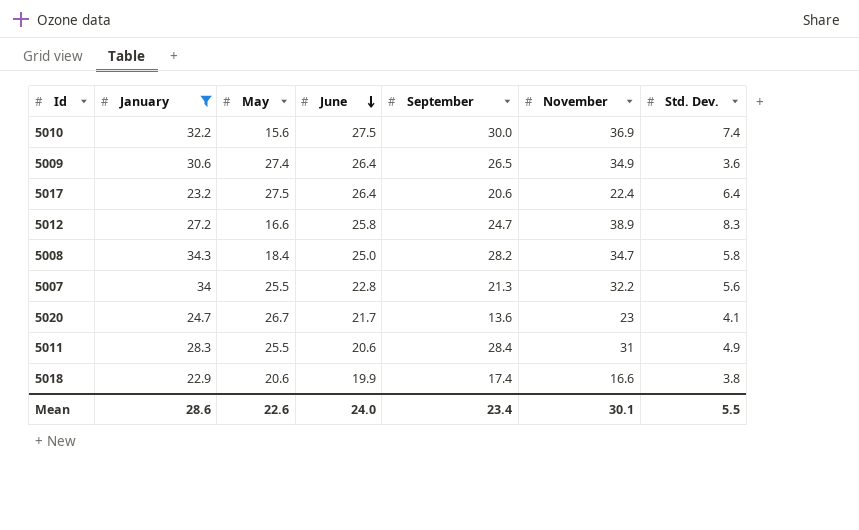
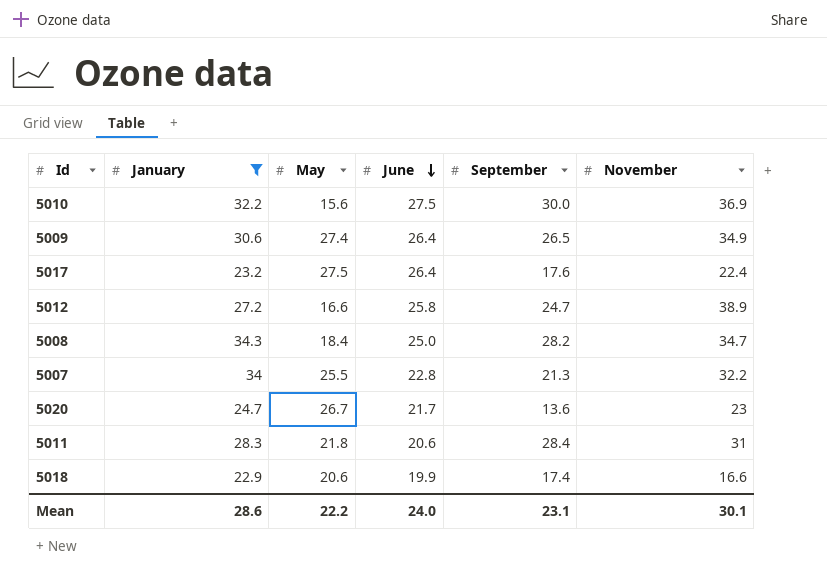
column Std. Dev. | position: 7 -> none
5017 | September: 20.6 -> 17.6
5011 | May: 25.5 -> 21.8
Mean | May: 22.6 -> 22.2
Mean | September: 23.4 -> 23.1

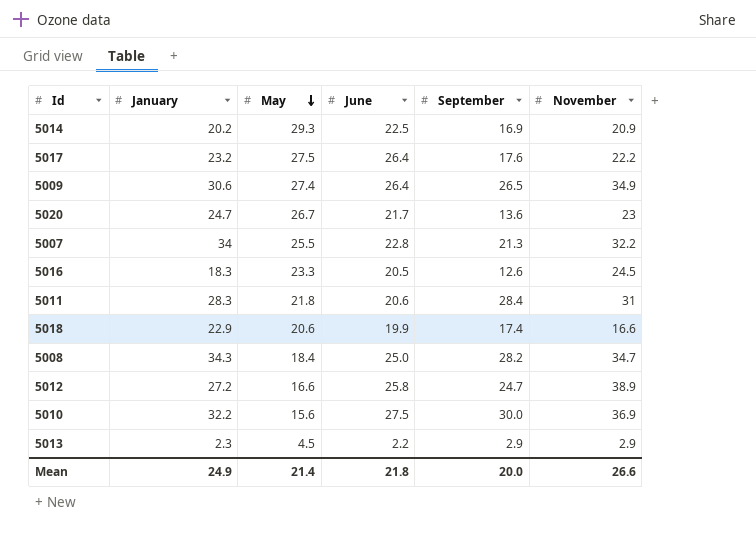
filter: January >= 22.9 -> none
row order: June descending -> May descending
5017 | November: 22.4 -> 22.2
Mean | January: 28.6 -> 24.9
Mean | May: 22.2 -> 21.4
Mean | June: 24.0 -> 21.8
Mean | September: 23.1 -> 20.0
Mean | November: 30.1 -> 26.6

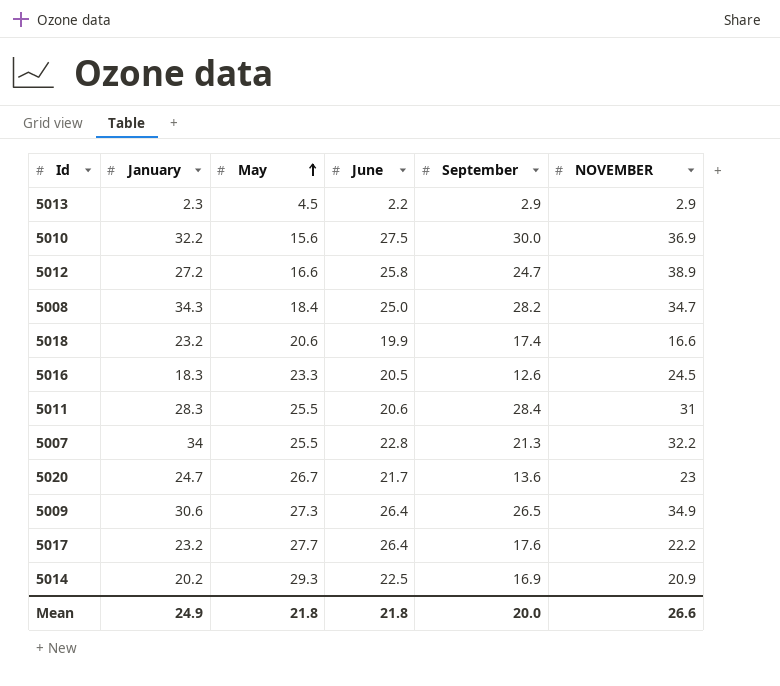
row order: May descending -> May ascending
column name: November -> NOVEMBER
5018 | January: 22.9 -> 23.2
5011 | May: 21.8 -> 25.5
5009 | May: 27.4 -> 27.3
5017 | May: 27.5 -> 27.7
Mean | May: 21.4 -> 21.8

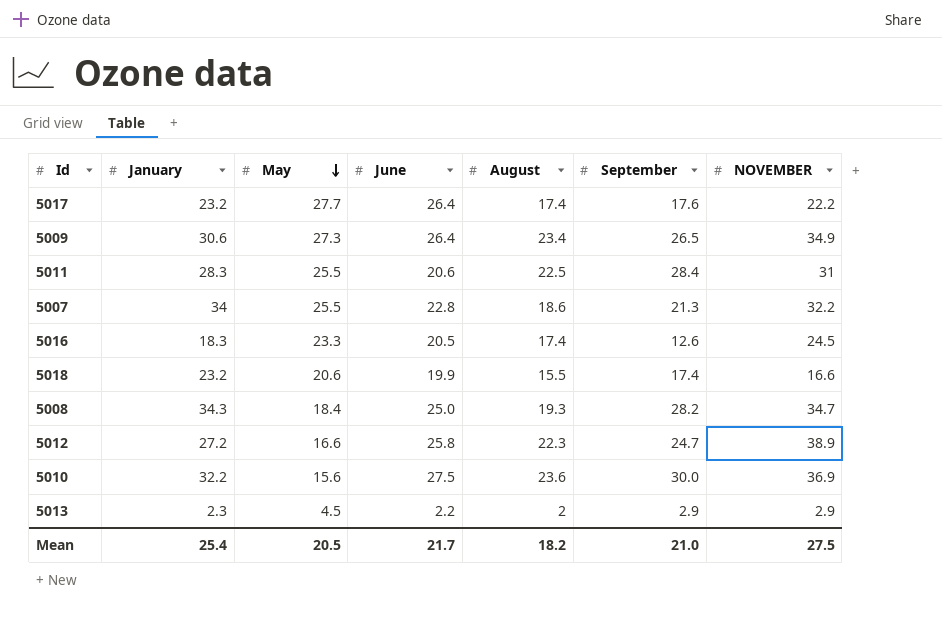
row order: May ascending -> May descending
column August | position: none -> 5
row 5020: 24.7 | 26.7 | 21.7 | 13.6 | 23 -> none
row 5014: 20.2 | 29.3 | 22.5 | 16.9 | 20.9 -> none
Mean | January: 24.9 -> 25.4
Mean | May: 21.8 -> 20.5
Mean | June: 21.8 -> 21.7
Mean | September: 20.0 -> 21.0
Mean | NOVEMBER: 26.6 -> 27.5

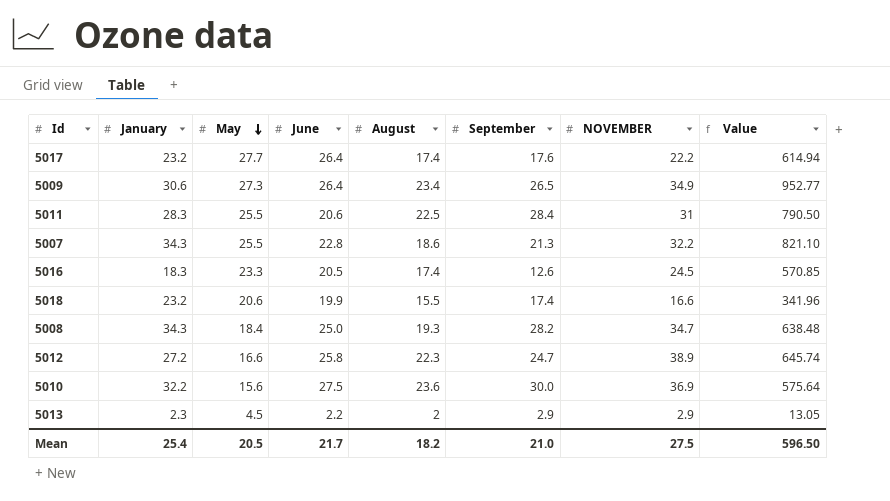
column Value | formula: none -> [May] * [NOVEMBER]
5007 | January: 34 -> 34.3

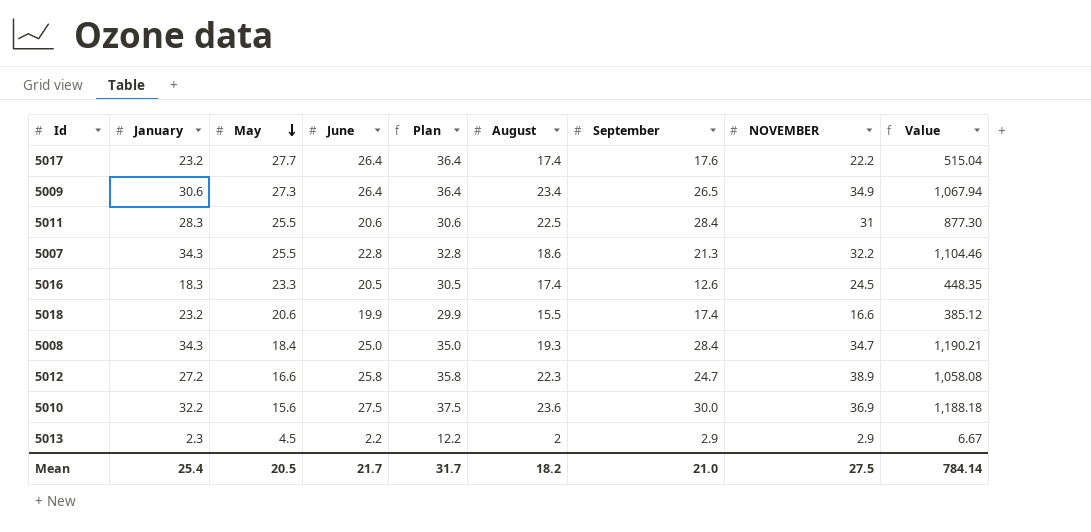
column Plan | formula: none -> [June] + 10
column Value | formula: [May] * [NOVEMBER] -> [January] * [NOVEMBER]
5008 | September: 28.2 -> 28.4
Mean | Value: 596.50 -> 784.14

